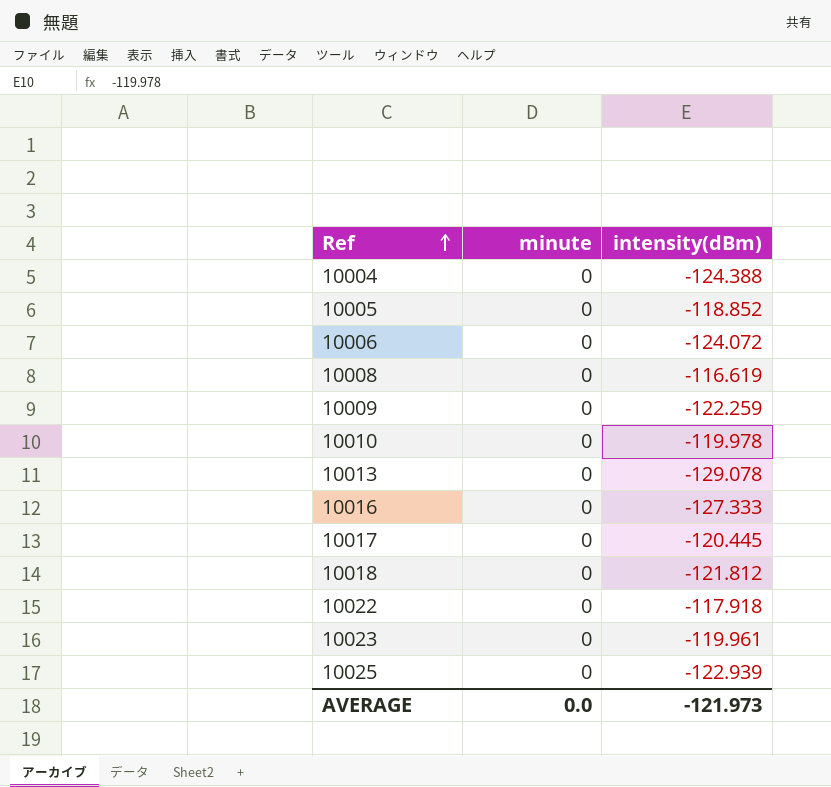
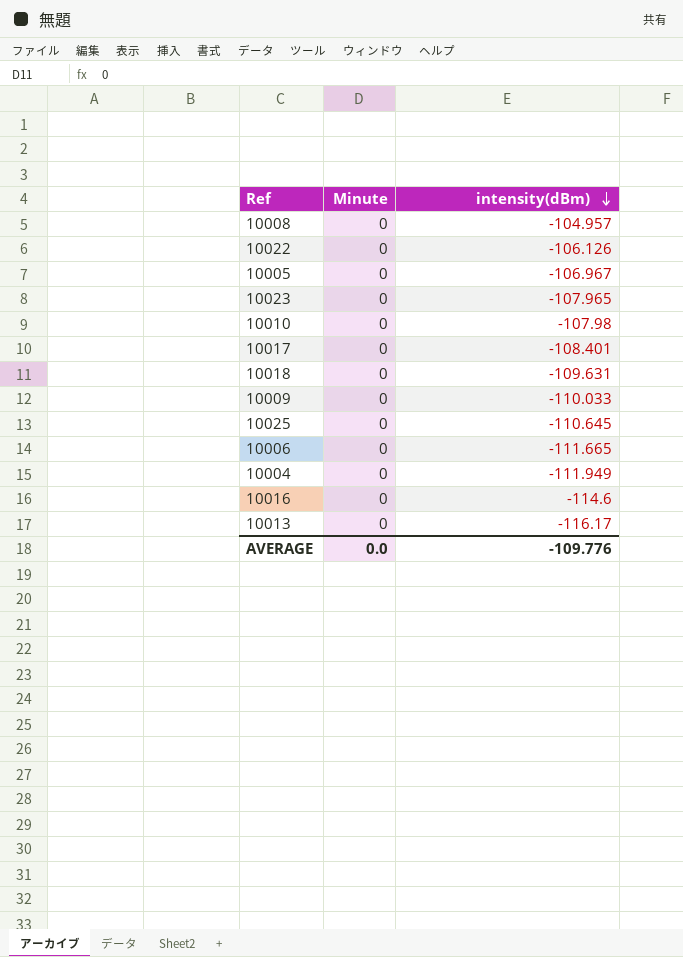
row order: Ref ascending -> intensity(dBm) descending
column name: minute -> Minute
10008 | intensity(dBm): -116.619 -> -104.957
10022 | intensity(dBm): -117.918 -> -106.126
10005 | intensity(dBm): -118.852 -> -106.967
10023 | intensity(dBm): -119.961 -> -107.965
10010 | intensity(dBm): -119.978 -> -107.98
10017 | intensity(dBm): -120.445 -> -108.401
10018 | intensity(dBm): -121.812 -> -109.631
10009 | intensity(dBm): -122.259 -> -110.033
10025 | intensity(dBm): -122.939 -> -110.645
10006 | intensity(dBm): -124.072 -> -111.665
10004 | intensity(dBm): -124.388 -> -111.949
10016 | intensity(dBm): -127.333 -> -114.6
10013 | intensity(dBm): -129.078 -> -116.17
AVERAGE | intensity(dBm): -121.973 -> -109.776

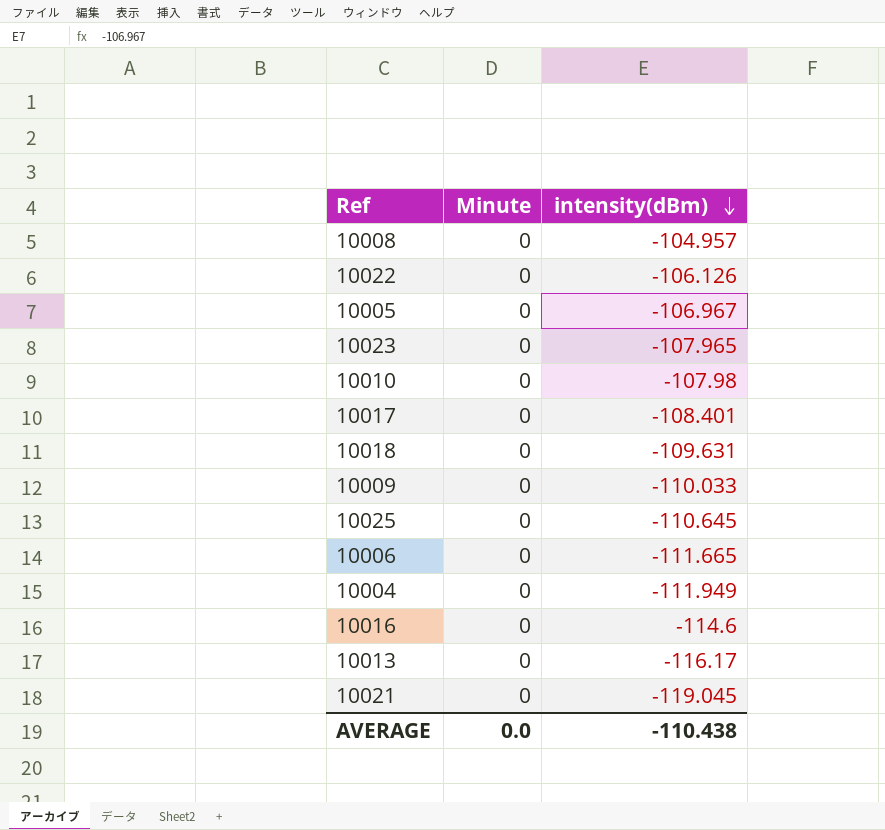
row 10021: none -> 0 | -119.045
AVERAGE | intensity(dBm): -109.776 -> -110.438

